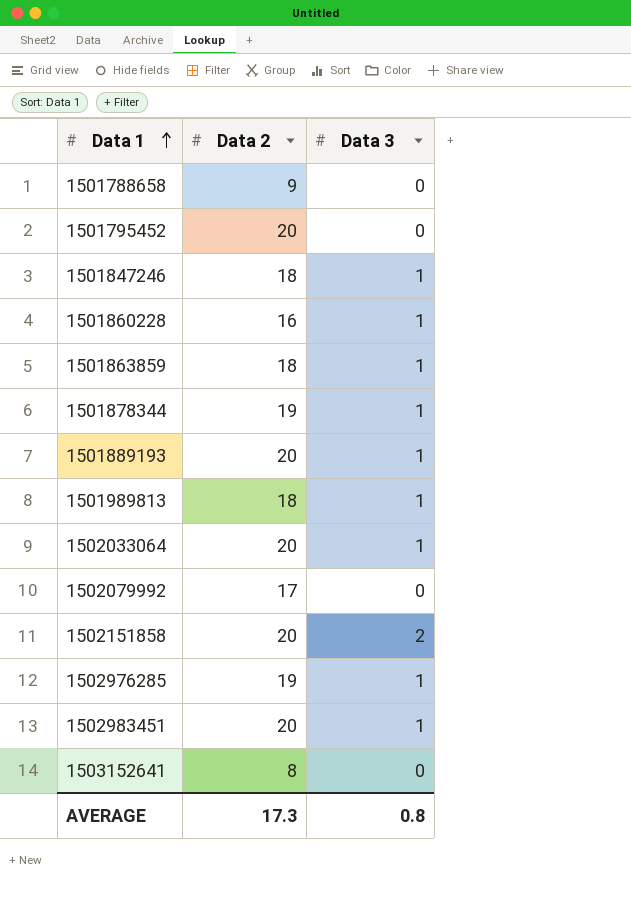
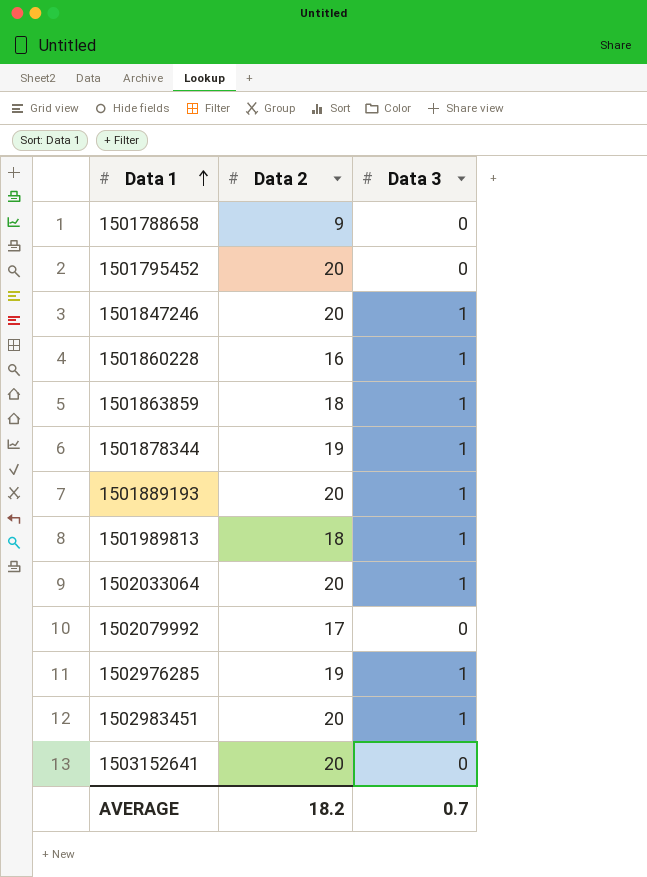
row 1502151858: 20 | 2 -> none
1501847246 | Data 2: 18 -> 20
1503152641 | Data 2: 8 -> 20
AVERAGE | Data 2: 17.3 -> 18.2
AVERAGE | Data 3: 0.8 -> 0.7

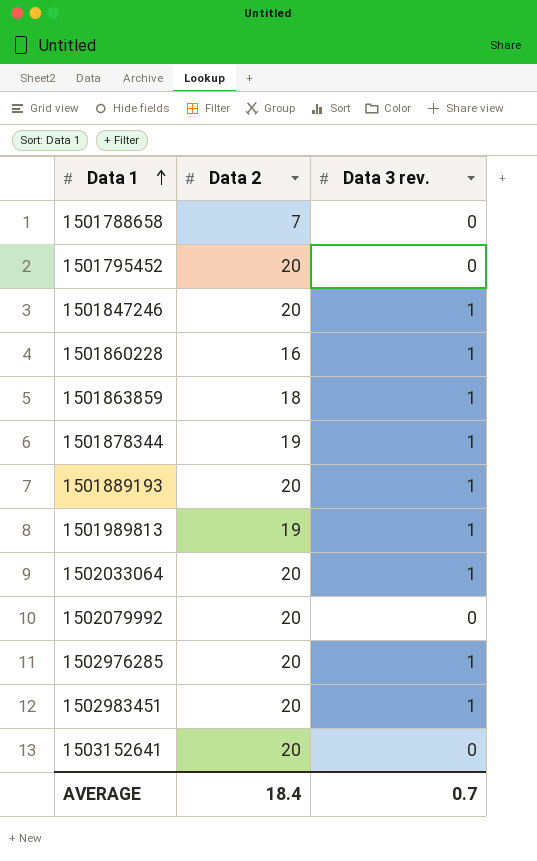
column name: Data 3 -> Data 3 rev.
1501788658 | Data 2: 9 -> 7
1501989813 | Data 2: 18 -> 19
1502079992 | Data 2: 17 -> 20
1502976285 | Data 2: 19 -> 20
AVERAGE | Data 2: 18.2 -> 18.4

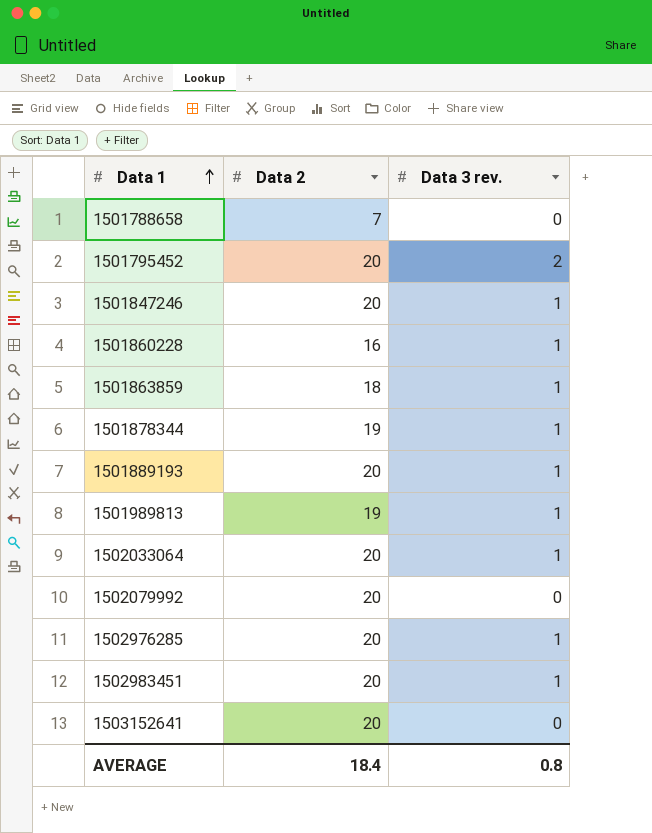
1501795452 | Data 3 rev.: 0 -> 2
AVERAGE | Data 3 rev.: 0.7 -> 0.8

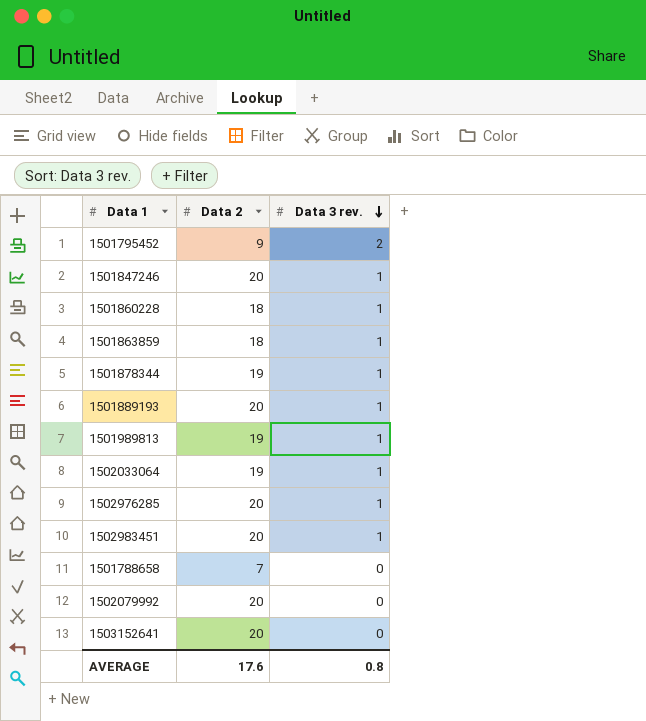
row order: Data 1 ascending -> Data 3 rev. descending
1501795452 | Data 2: 20 -> 9
1501860228 | Data 2: 16 -> 18
1502033064 | Data 2: 20 -> 19
AVERAGE | Data 2: 18.4 -> 17.6

